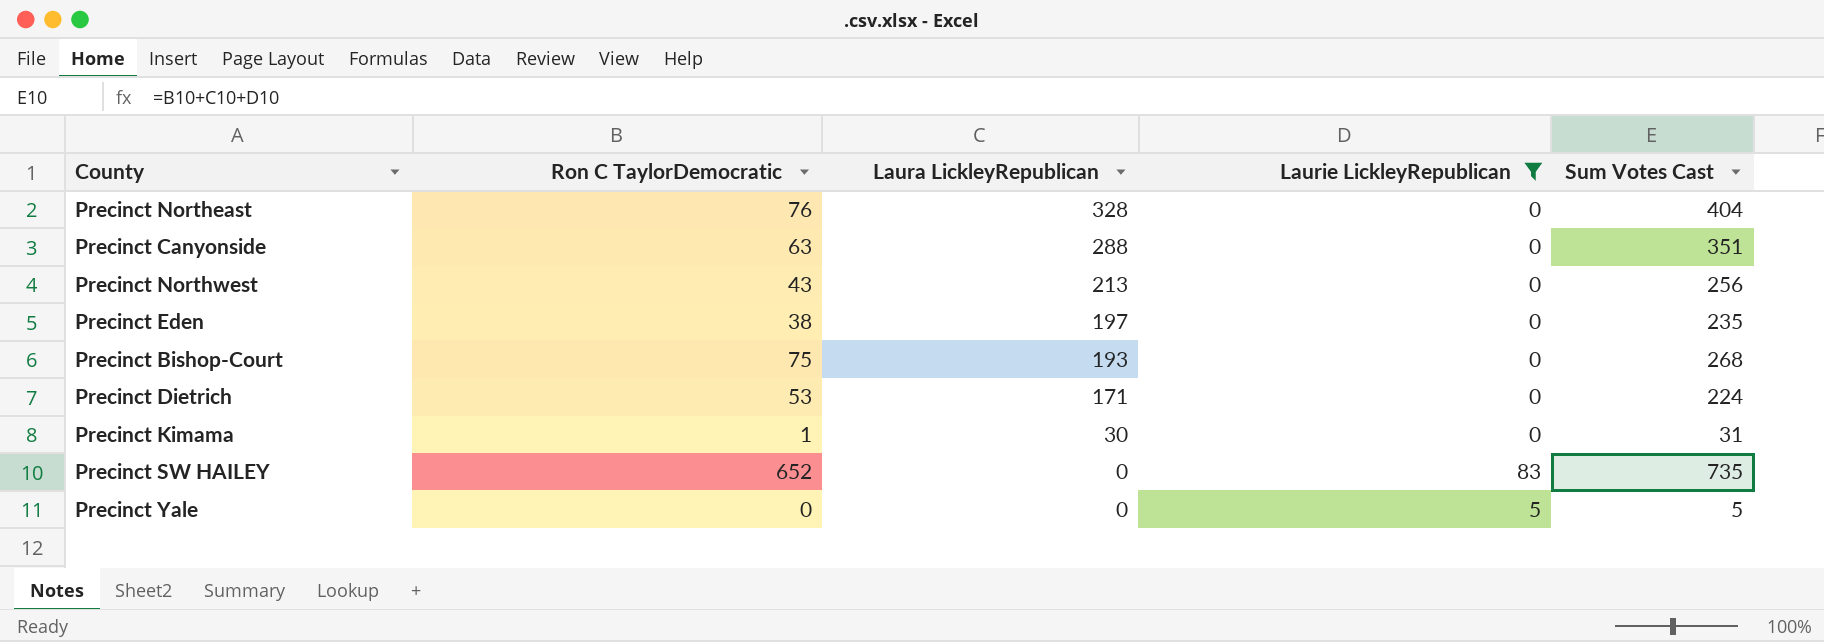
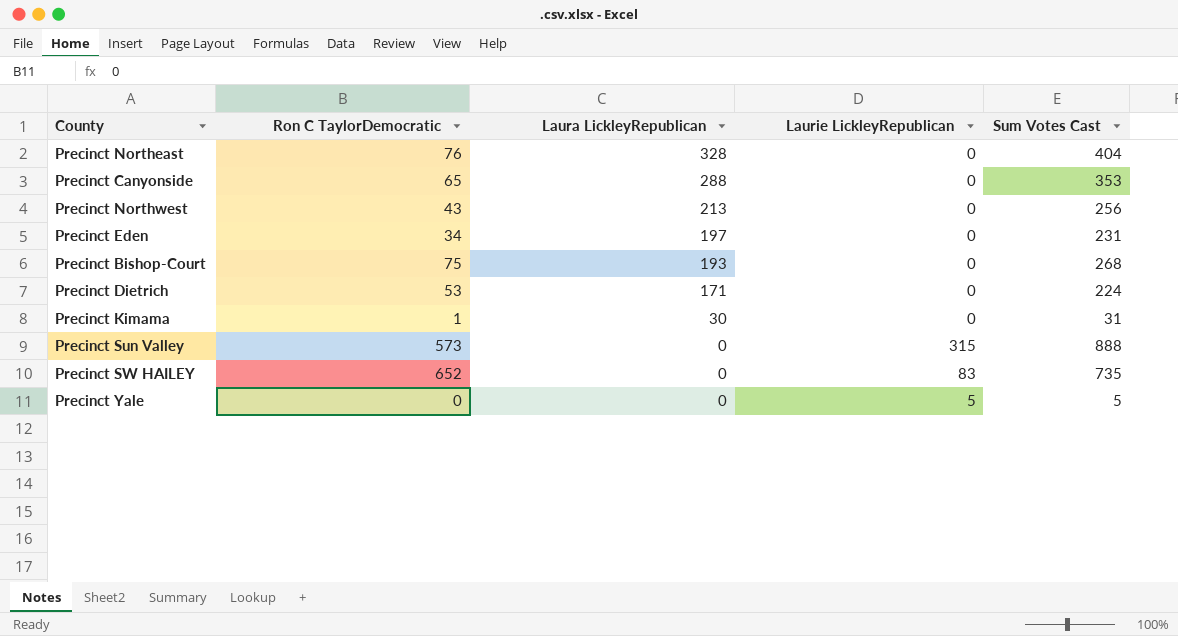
filter: Laurie LickleyRepublican != 315 -> none
Precinct Canyonside | Ron C TaylorDemocratic: 63 -> 65
Precinct Canyonside | Sum Votes Cast: 351 -> 353
Precinct Eden | Ron C TaylorDemocratic: 38 -> 34
Precinct Eden | Sum Votes Cast: 235 -> 231

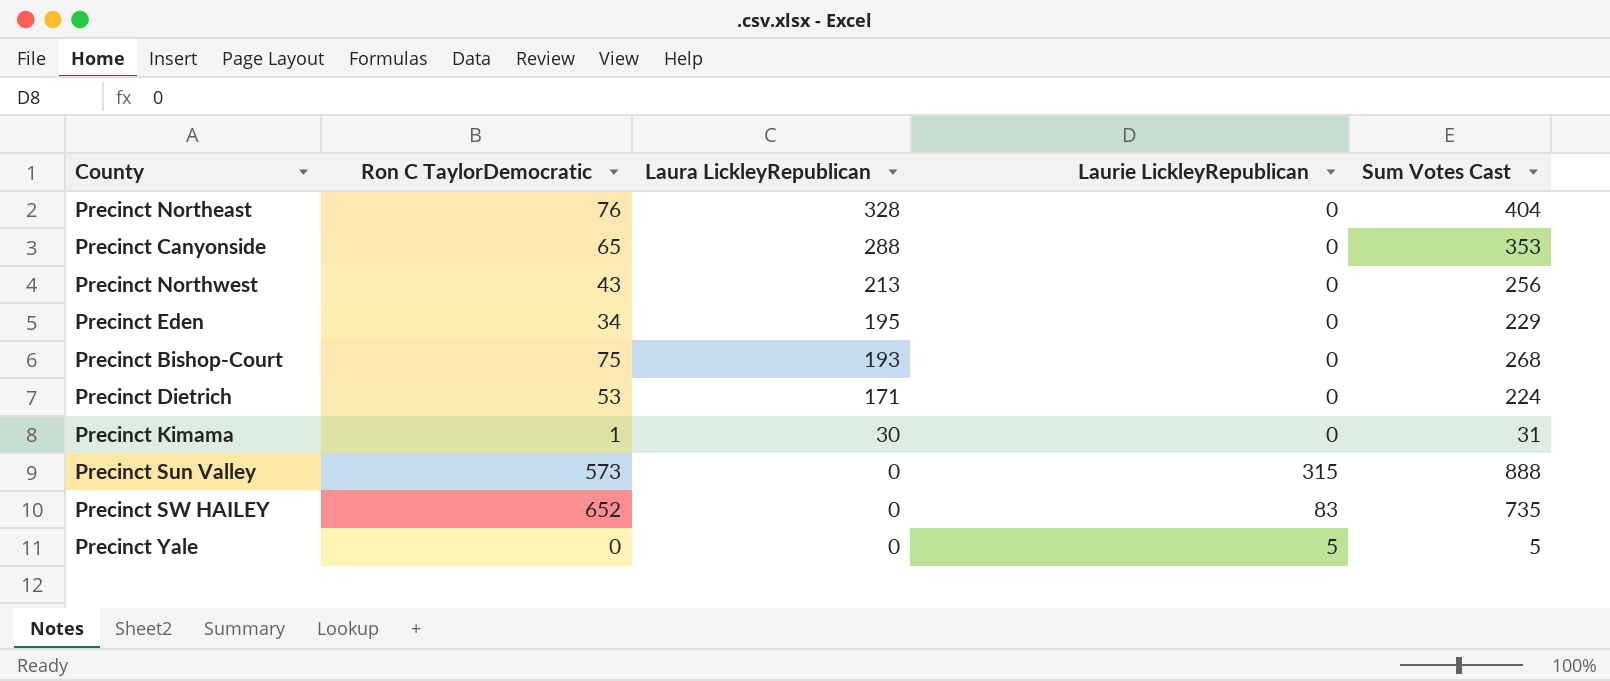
Precinct Eden | Laura LickleyRepublican: 197 -> 195
Precinct Eden | Sum Votes Cast: 231 -> 229

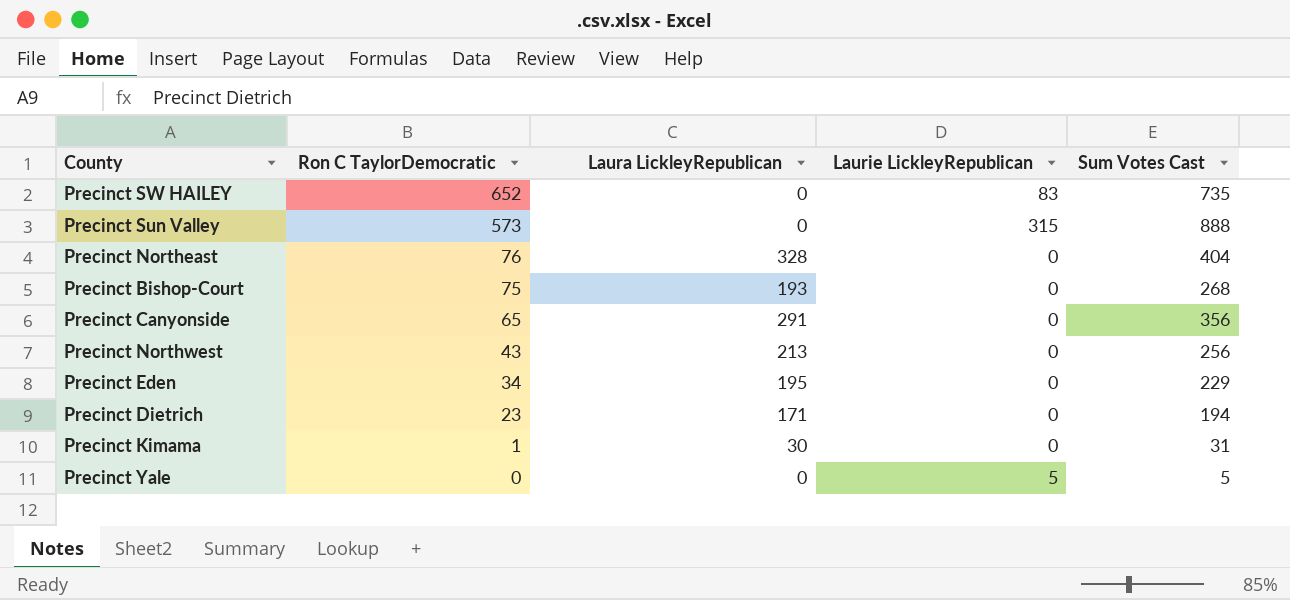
row order: Laura LickleyRepublican descending -> Ron C TaylorDemocratic descending
Precinct Canyonside | Laura LickleyRepublican: 288 -> 291
Precinct Canyonside | Sum Votes Cast: 353 -> 356
Precinct Dietrich | Ron C TaylorDemocratic: 53 -> 23
Precinct Dietrich | Sum Votes Cast: 224 -> 194

